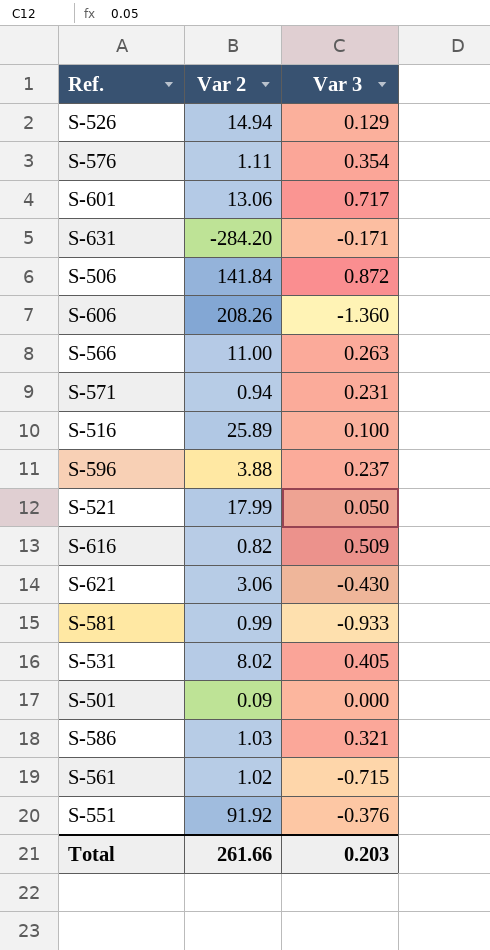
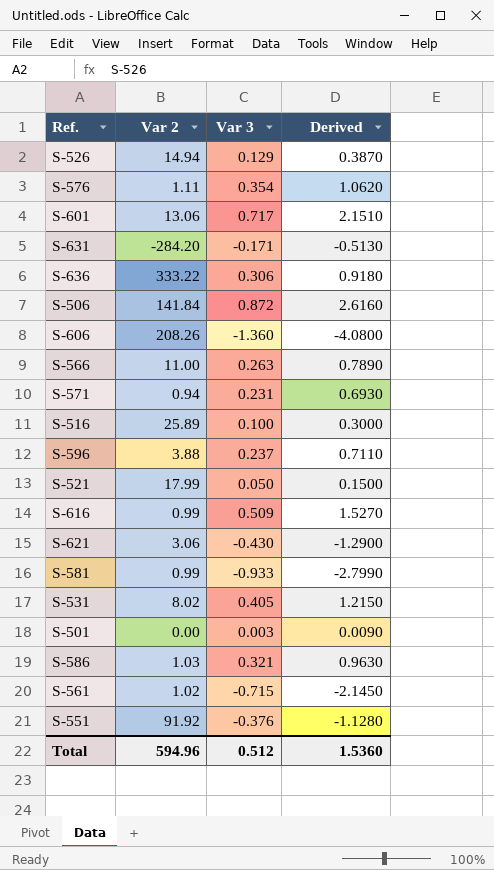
column Derived | formula: none -> [Var 3] * 3
row S-636: none -> 333.22 | 0.306 | 0.9180
S-616 | Var 2: 0.82 -> 0.99
S-501 | Var 2: 0.09 -> 0.00
S-501 | Var 3: 0.000 -> 0.003
Total | Var 2: 261.66 -> 594.96
Total | Var 3: 0.203 -> 0.512

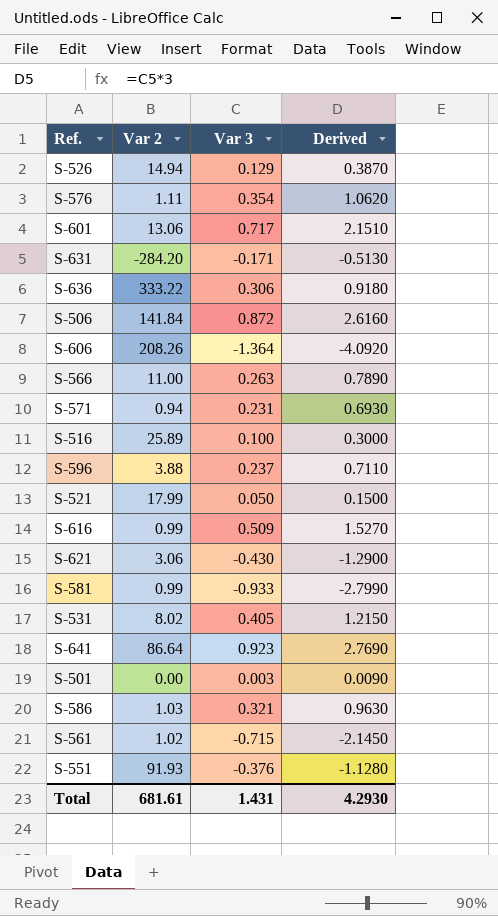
S-606 | Var 3: -1.360 -> -1.364
S-606 | Derived: -4.0800 -> -4.0920
row S-641: none -> 86.64 | 0.923 | 2.7690
S-551 | Var 2: 91.92 -> 91.93
Total | Var 2: 594.96 -> 681.61
Total | Var 3: 0.512 -> 1.431
Total | Derived: 1.5360 -> 4.2930

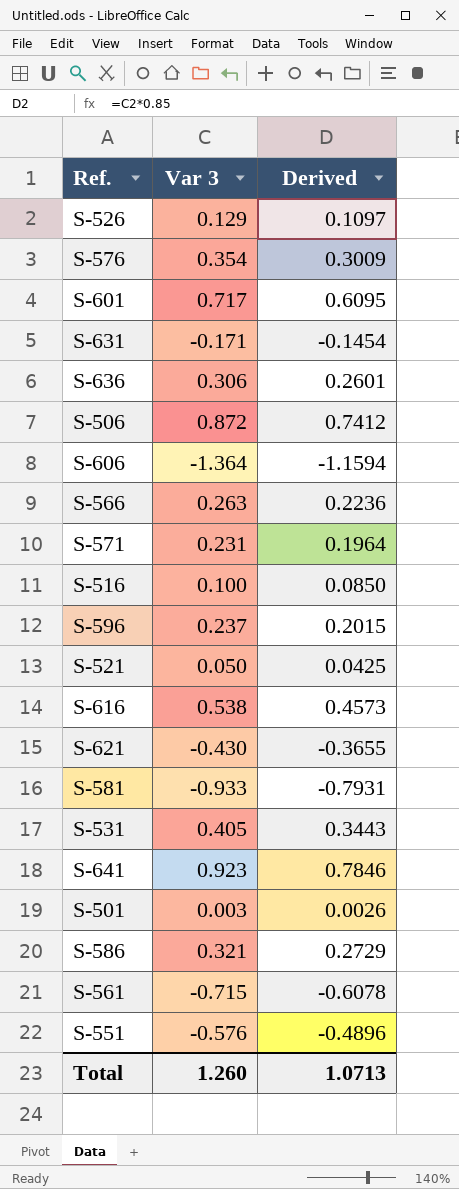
column Var 2 | position: 2 -> none
column Derived | formula: [Var 3] * 3 -> [Var 3] * 0.85
S-616 | Var 3: 0.509 -> 0.538
S-551 | Var 3: -0.376 -> -0.576
Total | Var 3: 1.431 -> 1.260
Total | Derived: 4.2930 -> 1.0713

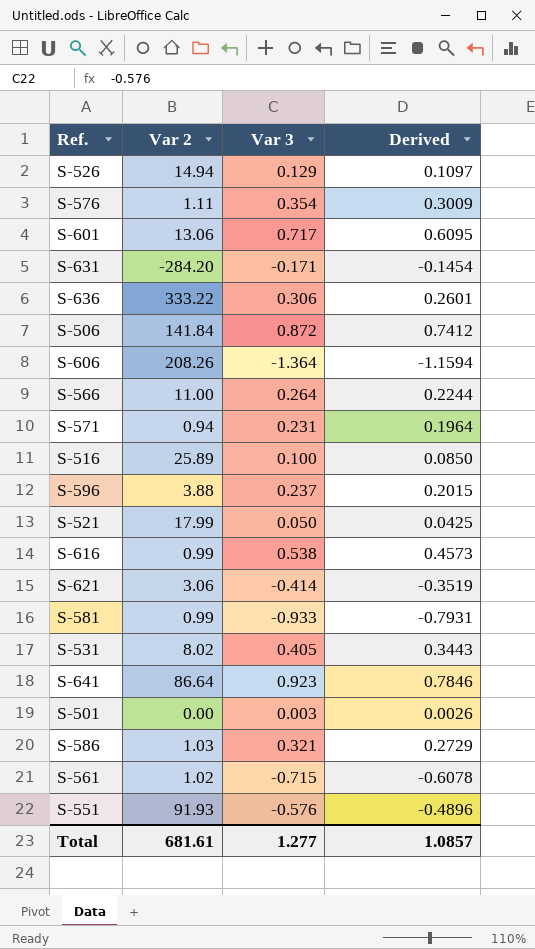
column Var 2 | position: none -> 2
S-566 | Var 3: 0.263 -> 0.264
S-566 | Derived: 0.2236 -> 0.2244
S-621 | Var 3: -0.430 -> -0.414
S-621 | Derived: -0.3655 -> -0.3519
Total | Var 3: 1.260 -> 1.277
Total | Derived: 1.0713 -> 1.0857

